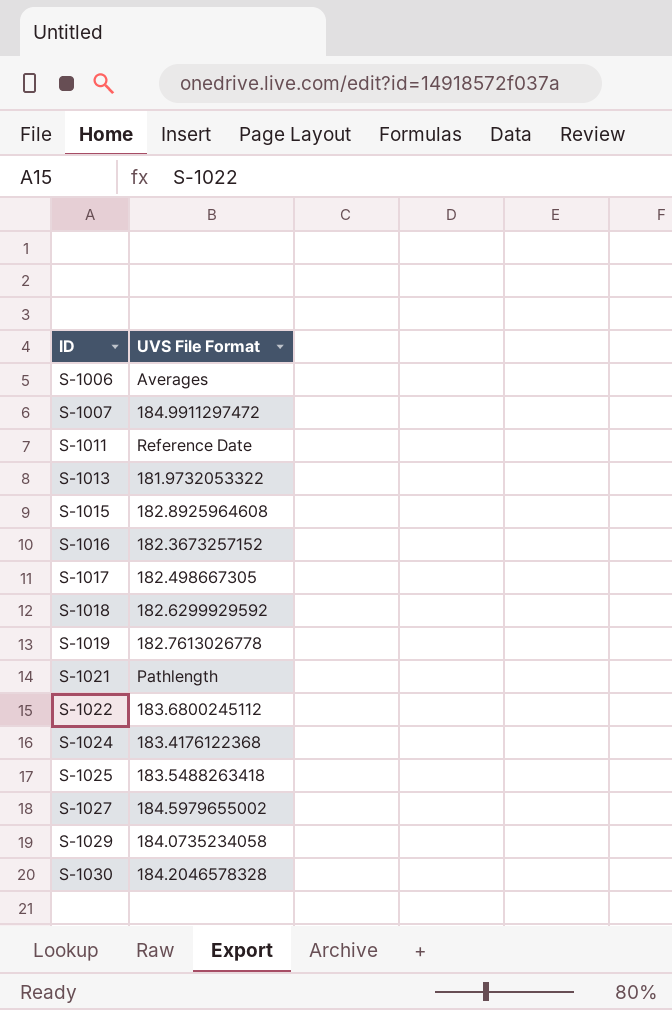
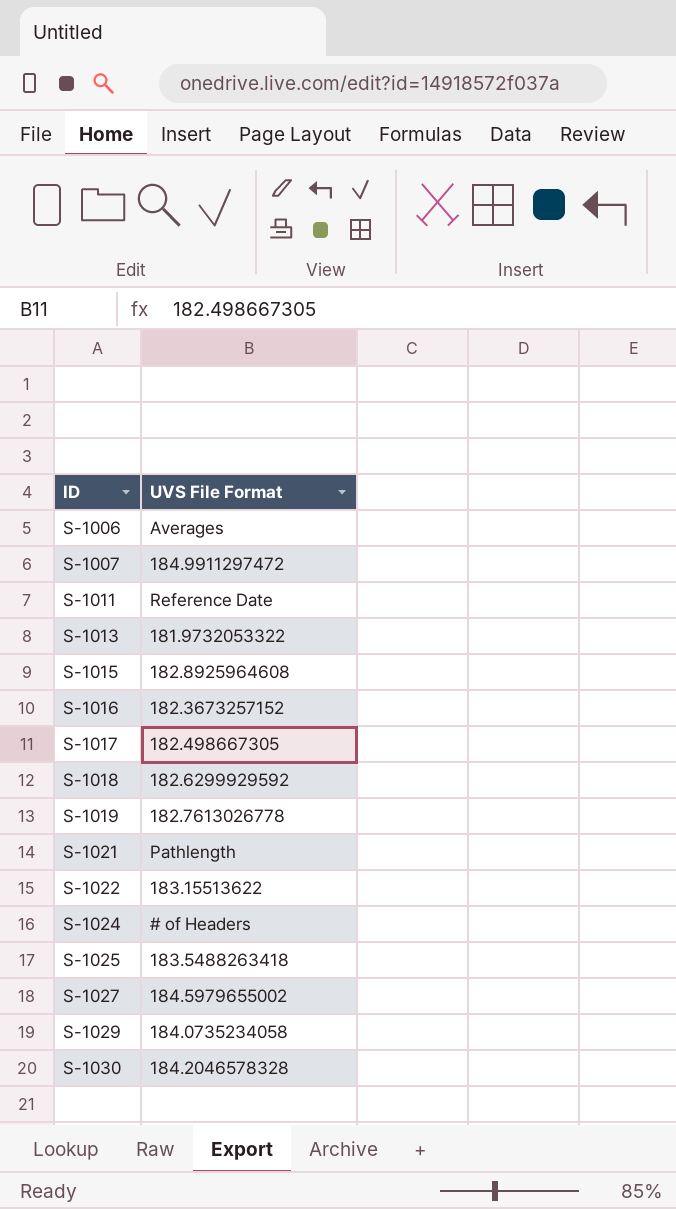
S-1022 | UVS File Format: 183.6800245112 -> 183.15513622
S-1024 | UVS File Format: 183.4176122368 -> # of Headers

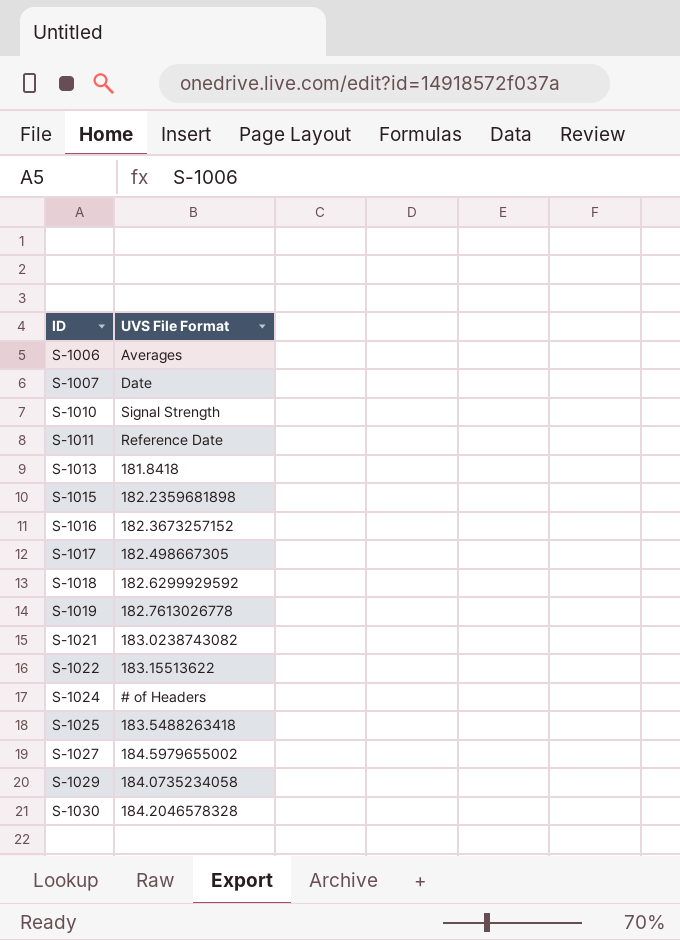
S-1007 | UVS File Format: 184.9911297472 -> Date
row S-1010: none -> Signal Strength
S-1013 | UVS File Format: 181.9732053322 -> 181.8418
S-1015 | UVS File Format: 182.8925964608 -> 182.2359681898
S-1021 | UVS File Format: Pathlength -> 183.0238743082

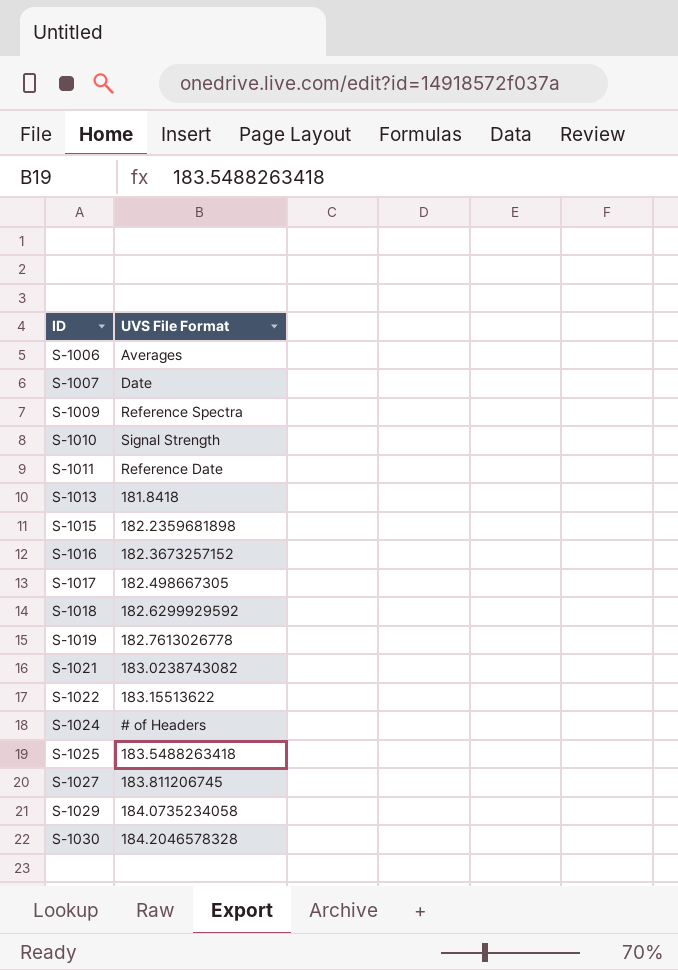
row S-1009: none -> Reference Spectra
S-1027 | UVS File Format: 184.5979655002 -> 183.811206745

